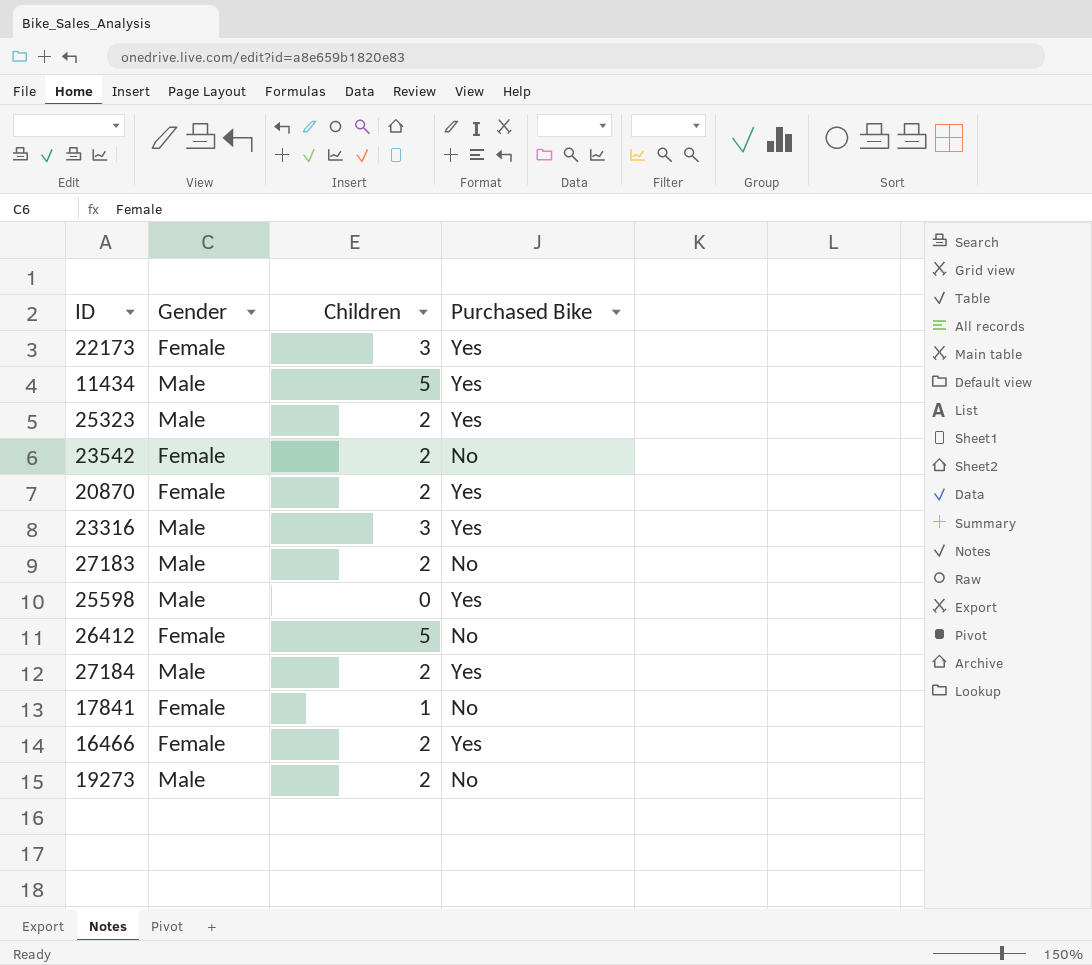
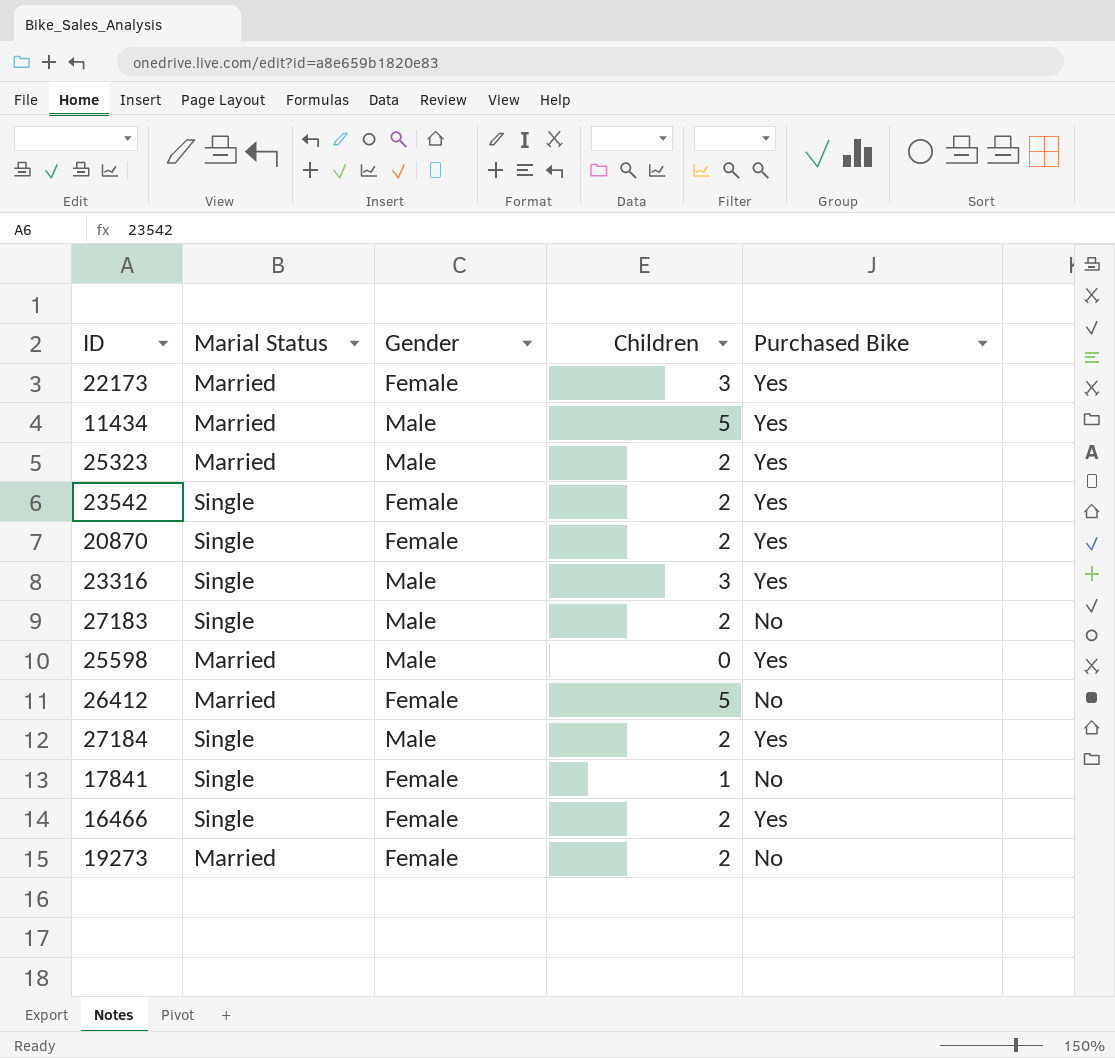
column Marial Status | position: none -> 2
23542 | Purchased Bike: No -> Yes
19273 | Gender: Male -> Female

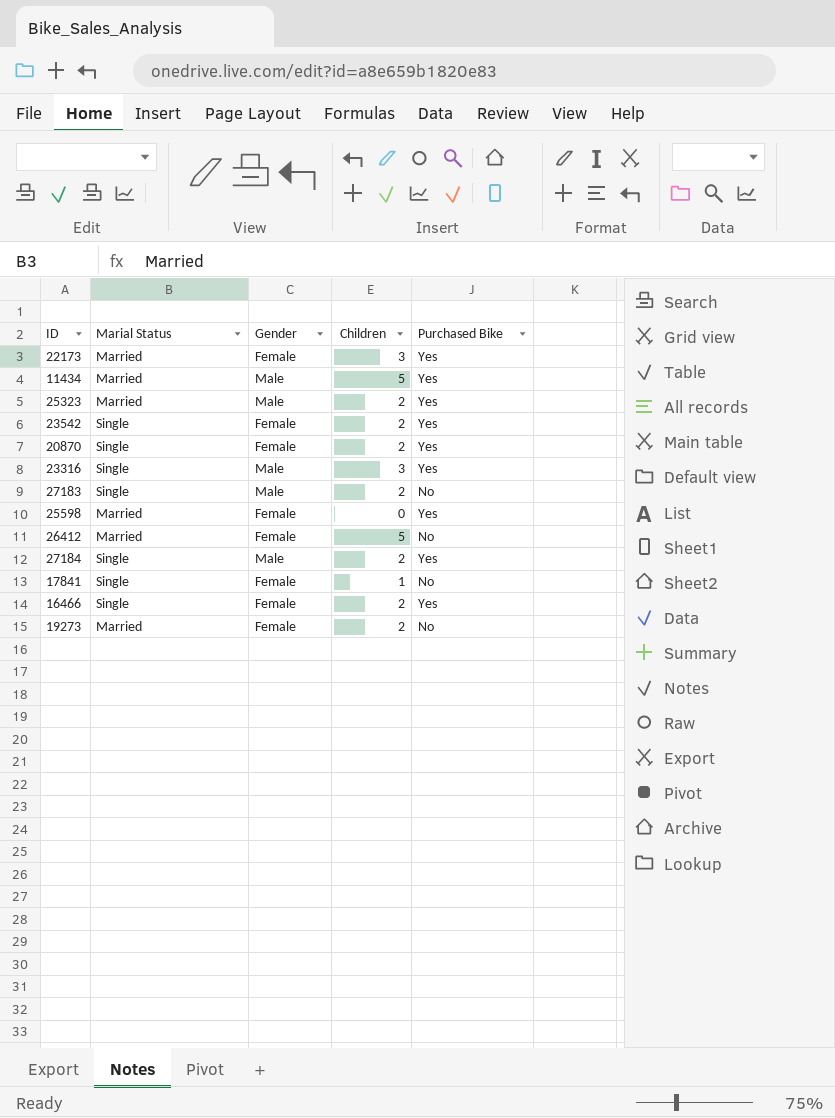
25598 | Gender: Male -> Female

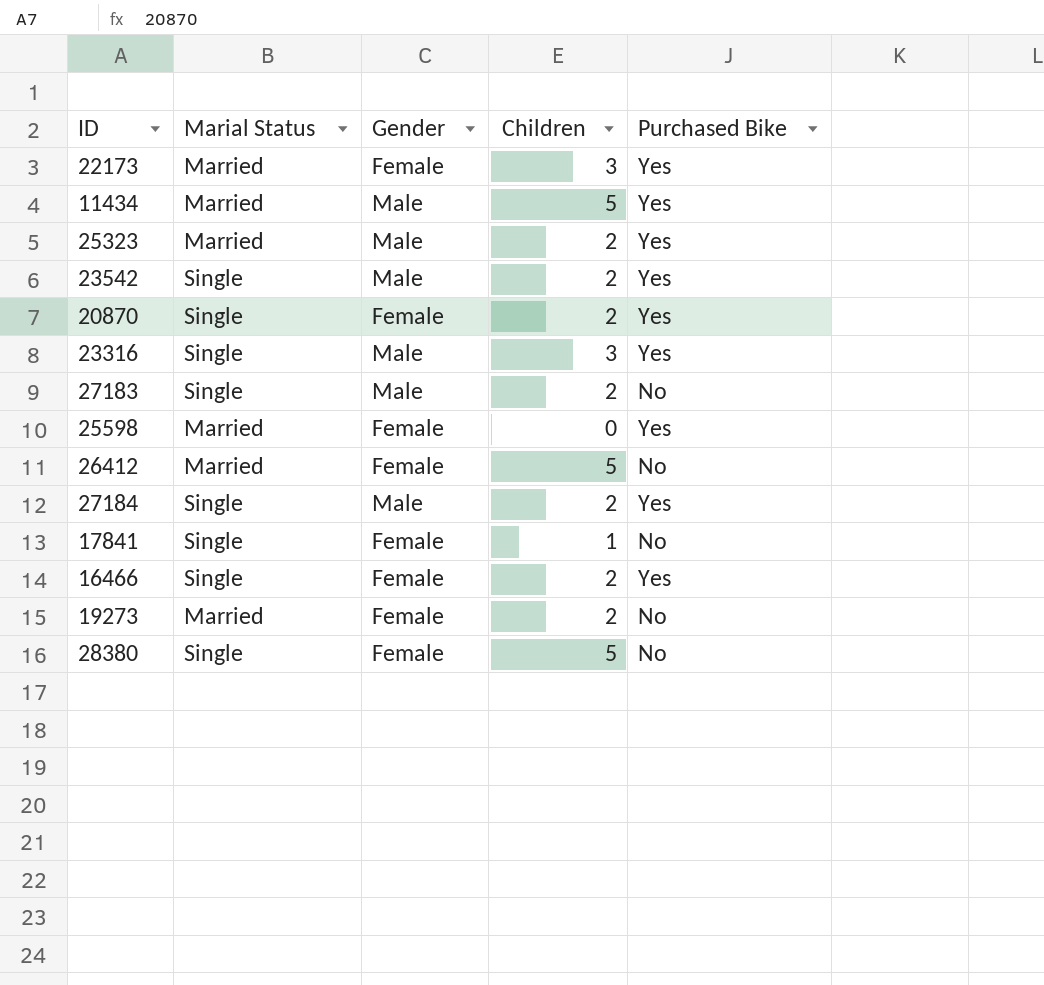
23542 | Gender: Female -> Male
row 28380: none -> Single | Female | 5 | No

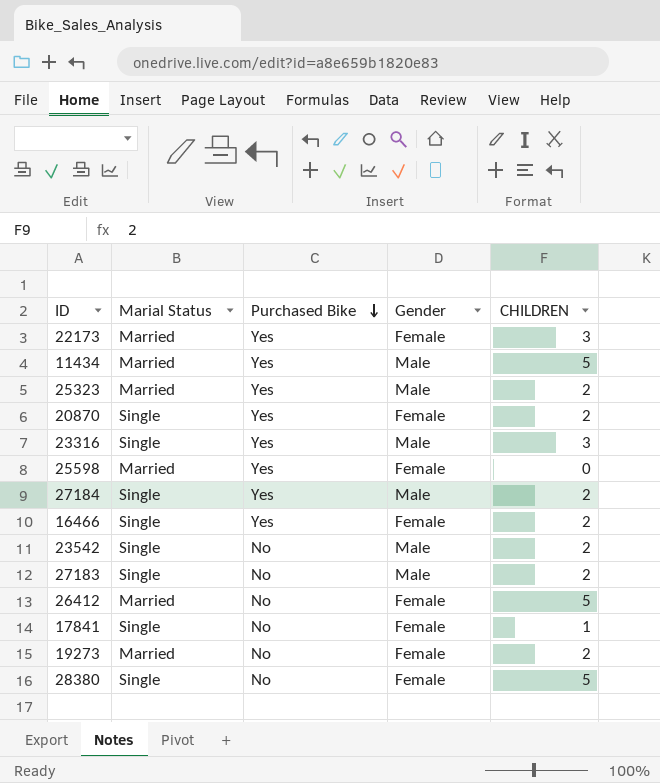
row order: none -> Purchased Bike descending
column Purchased Bike | position: 5 -> 3
column name: Children -> CHILDREN
23542 | Purchased Bike: Yes -> No

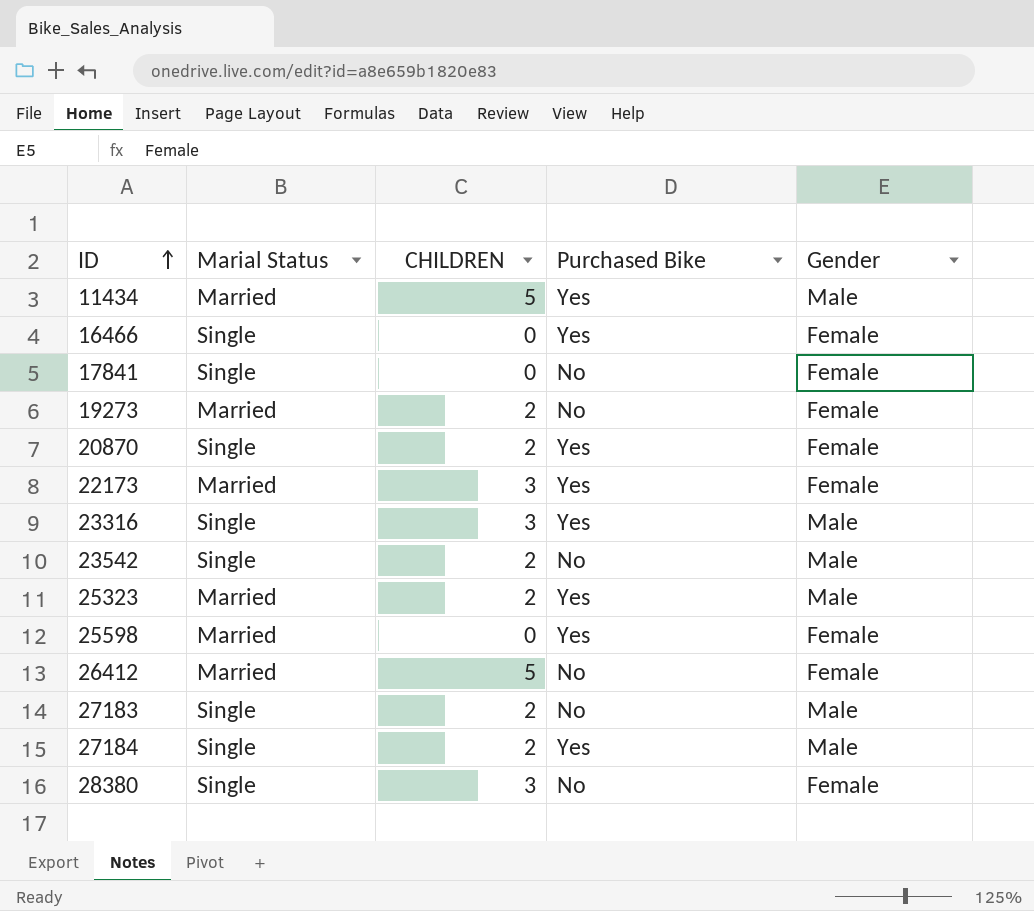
row order: Purchased Bike descending -> ID ascending
column CHILDREN | position: 5 -> 3
16466 | CHILDREN: 2 -> 0
17841 | CHILDREN: 1 -> 0
28380 | CHILDREN: 5 -> 3

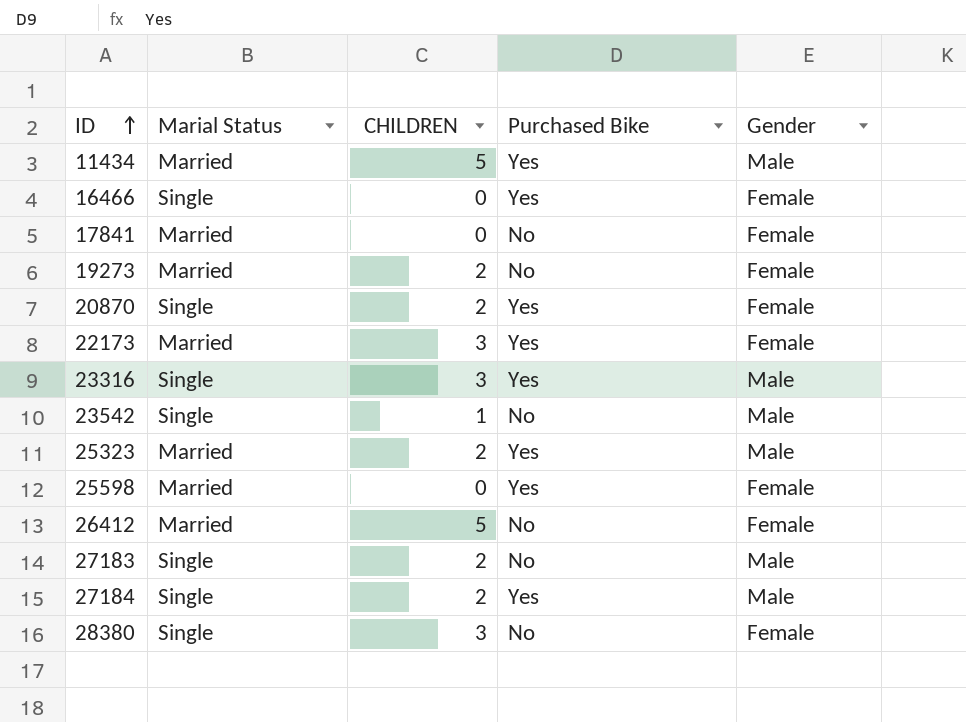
17841 | Marial Status: Single -> Married
23542 | CHILDREN: 2 -> 1

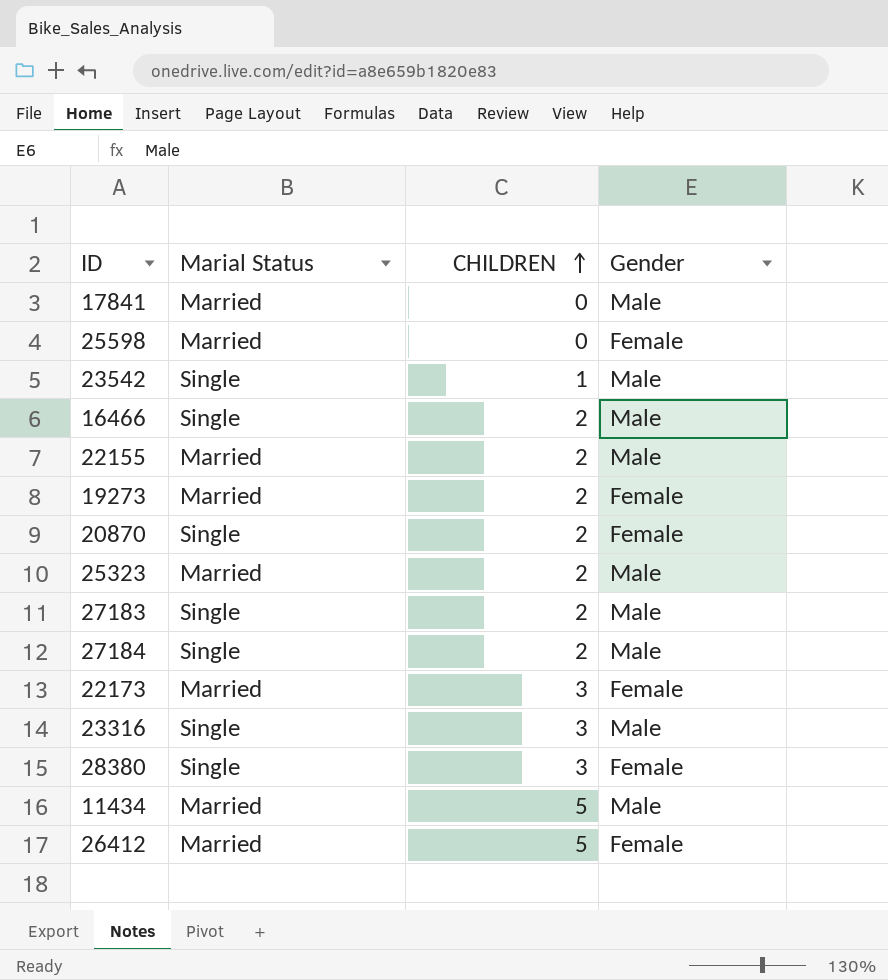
row order: ID ascending -> CHILDREN ascending
column Purchased Bike | position: 4 -> none
17841 | Gender: Female -> Male
16466 | CHILDREN: 0 -> 2
16466 | Gender: Female -> Male
row 22155: none -> Married | 2 | Male

